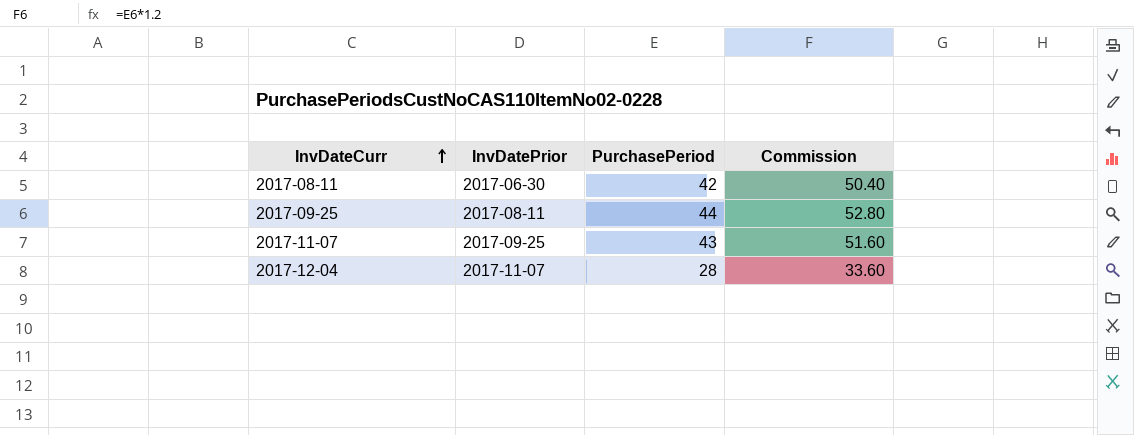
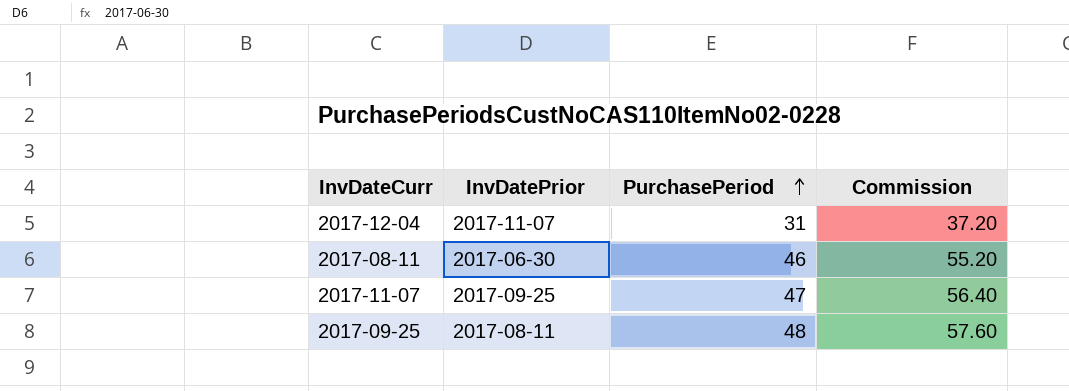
row order: InvDateCurr ascending -> PurchasePeriod ascending
2017-12-04 | PurchasePeriod: 28 -> 31
2017-12-04 | Commission: 33.60 -> 37.20
2017-08-11 | PurchasePeriod: 42 -> 46
2017-08-11 | Commission: 50.40 -> 55.20
2017-11-07 | PurchasePeriod: 43 -> 47
2017-11-07 | Commission: 51.60 -> 56.40
2017-09-25 | PurchasePeriod: 44 -> 48
2017-09-25 | Commission: 52.80 -> 57.60

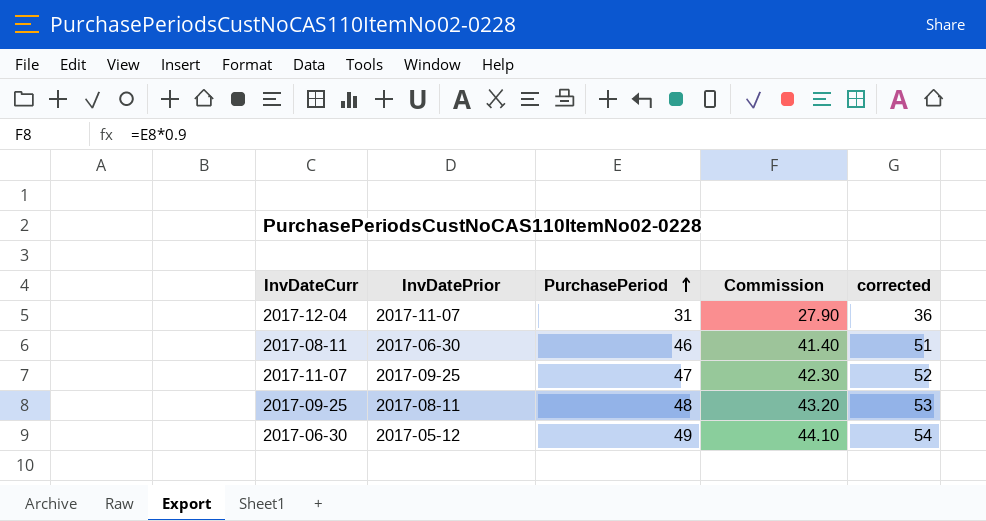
column Commission | formula: [PurchasePeriod] * 1.2 -> [PurchasePeriod] * 0.9
column corrected | formula: none -> [PurchasePeriod] + 5
row 2017-06-30: none -> 2017-05-12 | 49 | 44.10 | 54

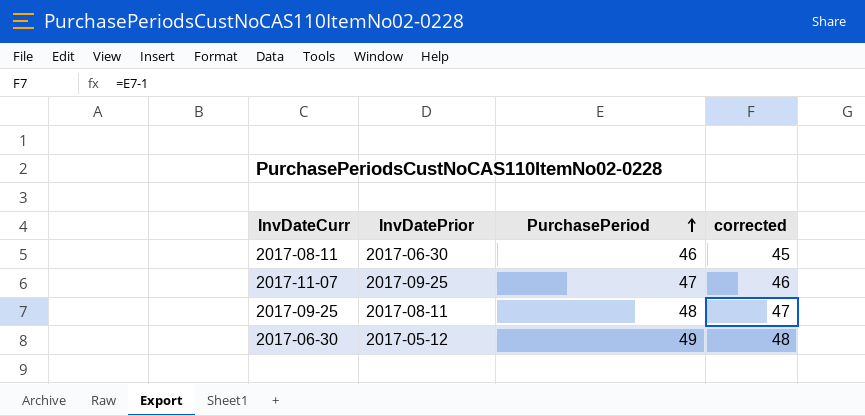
column Commission | formula: [PurchasePeriod] * 0.9 -> none
column corrected | formula: [PurchasePeriod] + 5 -> [PurchasePeriod] - 1
row 2017-12-04: 2017-11-07 | 31 | 27.90 | 36 -> none

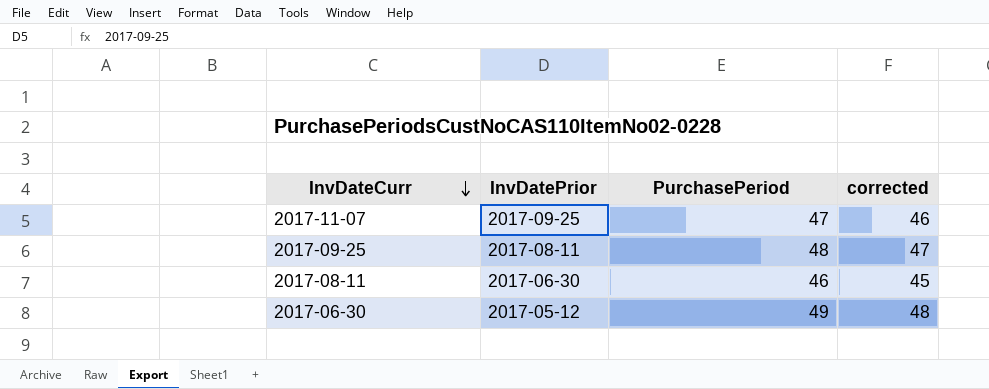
row order: PurchasePeriod ascending -> InvDateCurr descending

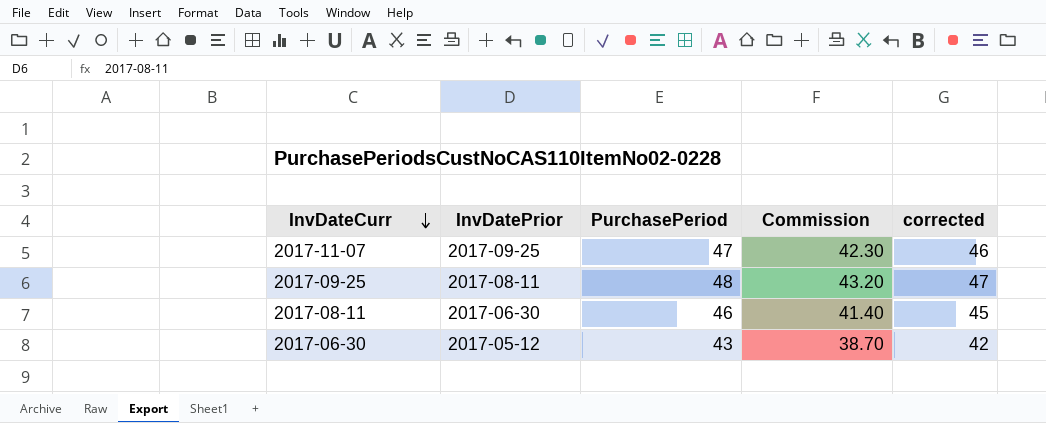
column Commission | formula: none -> [PurchasePeriod] * 0.9
2017-06-30 | PurchasePeriod: 49 -> 43
2017-06-30 | corrected: 48 -> 42

